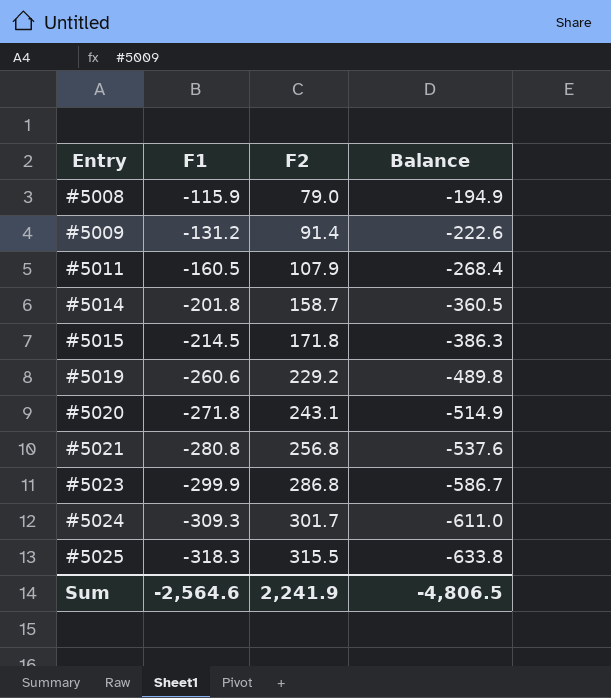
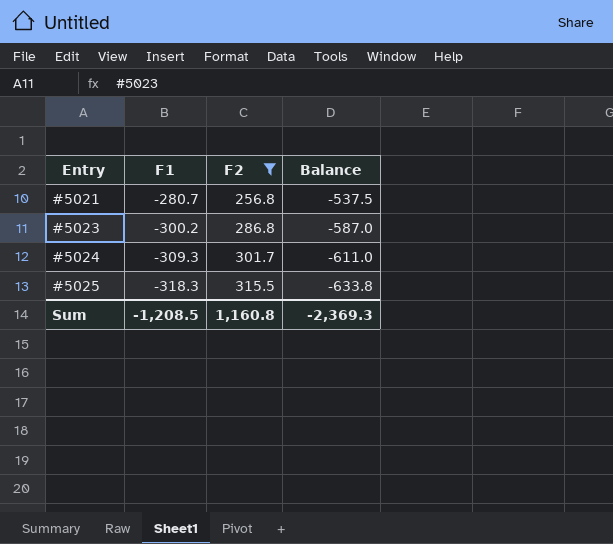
filter: none -> F2 >= 256.8
#5021 | F1: -280.8 -> -280.7
#5021 | Balance: -537.6 -> -537.5
#5023 | F1: -299.9 -> -300.2
#5023 | Balance: -586.7 -> -587.0
Sum | F1: -2,564.6 -> -1,208.5
Sum | F2: 2,241.9 -> 1,160.8
Sum | Balance: -4,806.5 -> -2,369.3

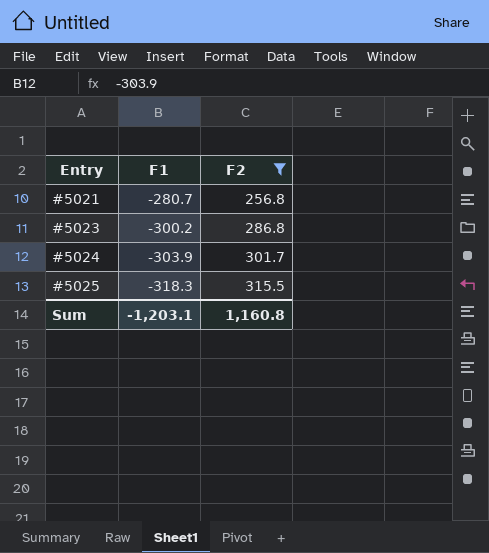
column Balance | formula: [F1] - [F2] -> none
#5024 | F1: -309.3 -> -303.9
Sum | F1: -1,208.5 -> -1,203.1

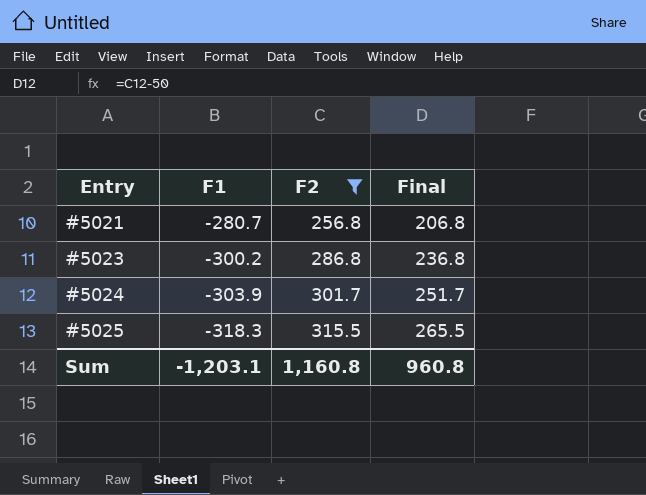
column Final | formula: none -> [F2] - 50

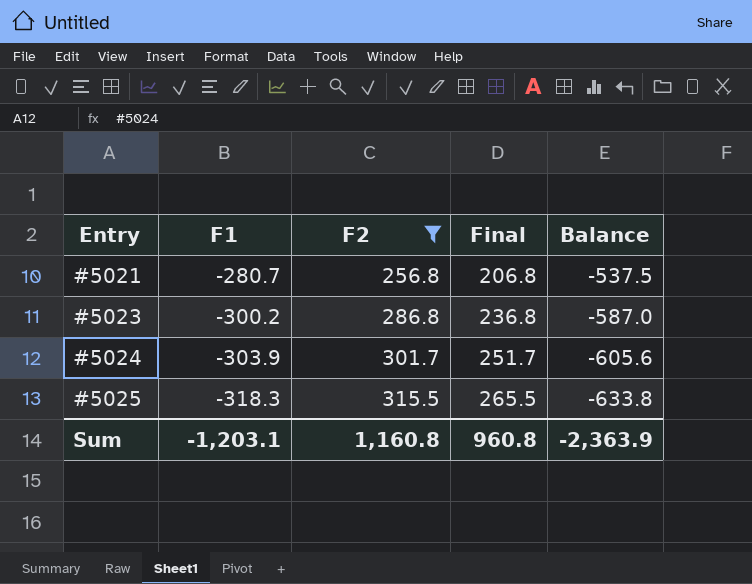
column Balance | formula: none -> [F1] - [F2]

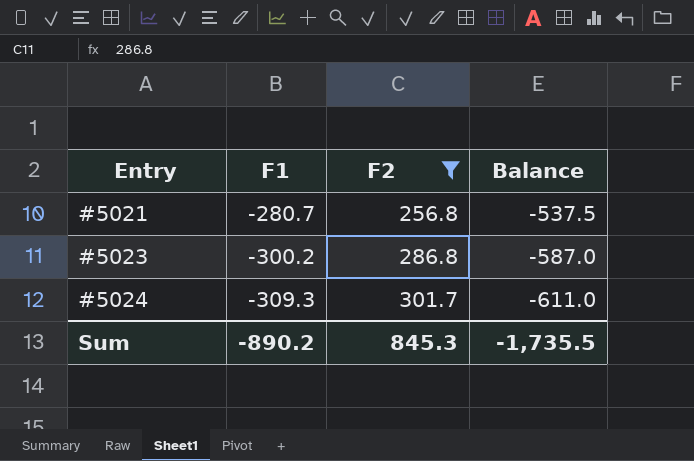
column Final | formula: [F2] - 50 -> none
row #5025: -318.3 | 315.5 | 265.5 | -633.8 -> none
#5024 | F1: -303.9 -> -309.3
#5024 | Balance: -605.6 -> -611.0
Sum | F1: -1,203.1 -> -890.2
Sum | F2: 1,160.8 -> 845.3
Sum | Balance: -2,363.9 -> -1,735.5

